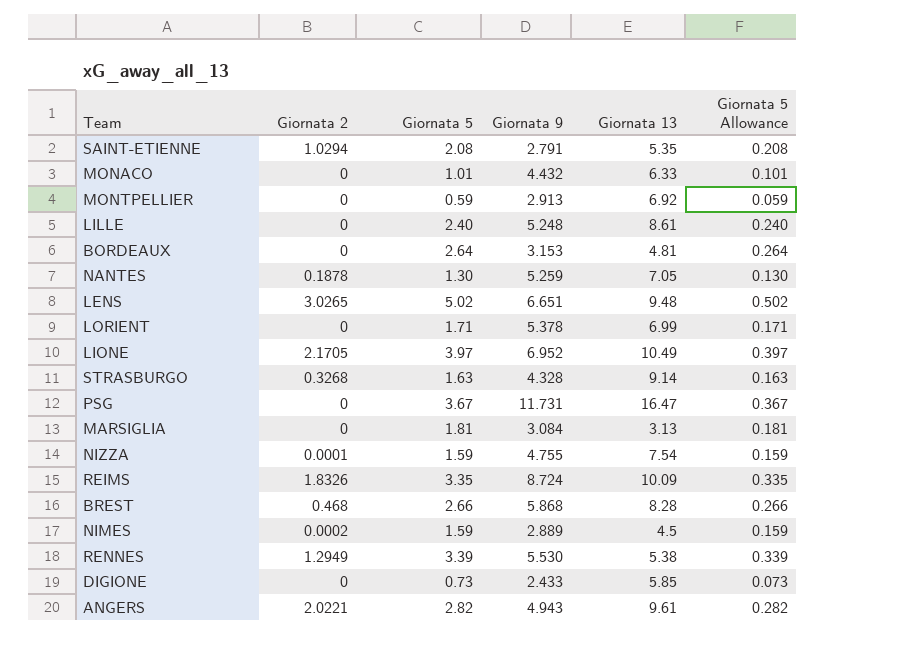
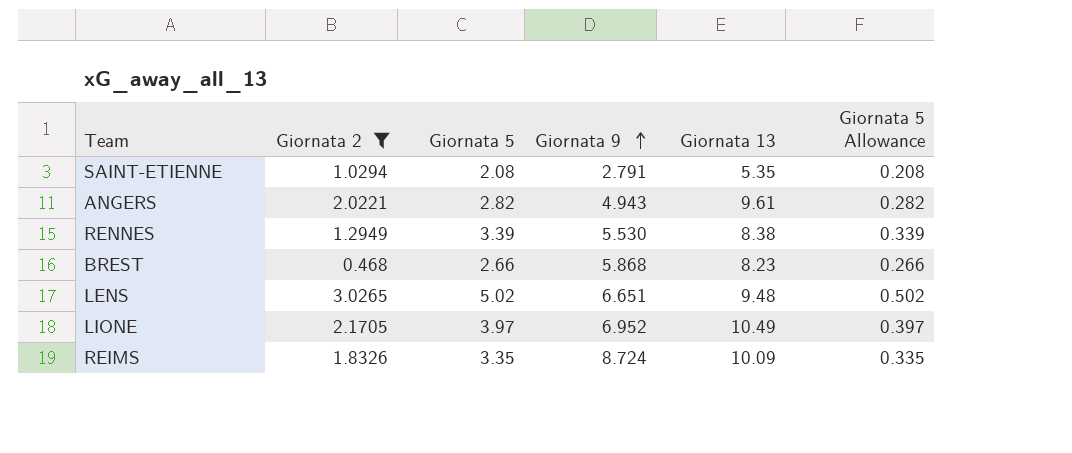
filter: none -> Giornata 2 >= 0.468
row order: none -> Giornata 9 ascending
RENNES | Giornata 13: 5.38 -> 8.38
BREST | Giornata 13: 8.28 -> 8.23

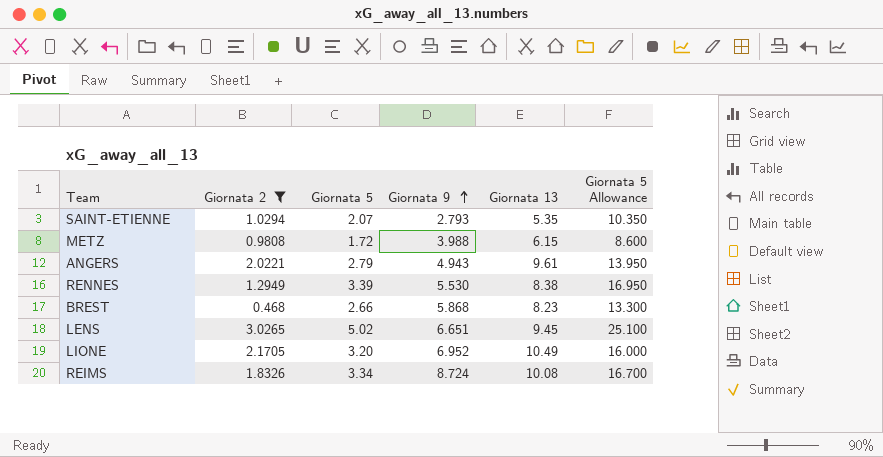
column Giornata 5 Allowance | formula: [Giornata 5] * 0.1 -> [Giornata 5] * 5
SAINT-ETIENNE | Giornata 5: 2.08 -> 2.07
SAINT-ETIENNE | Giornata 9: 2.791 -> 2.793
row METZ: none -> 0.9808 | 1.72 | 3.988 | 6.15 | 8.600
ANGERS | Giornata 5: 2.82 -> 2.79
LENS | Giornata 13: 9.48 -> 9.45
LIONE | Giornata 5: 3.97 -> 3.20
REIMS | Giornata 5: 3.35 -> 3.34
REIMS | Giornata 13: 10.09 -> 10.08

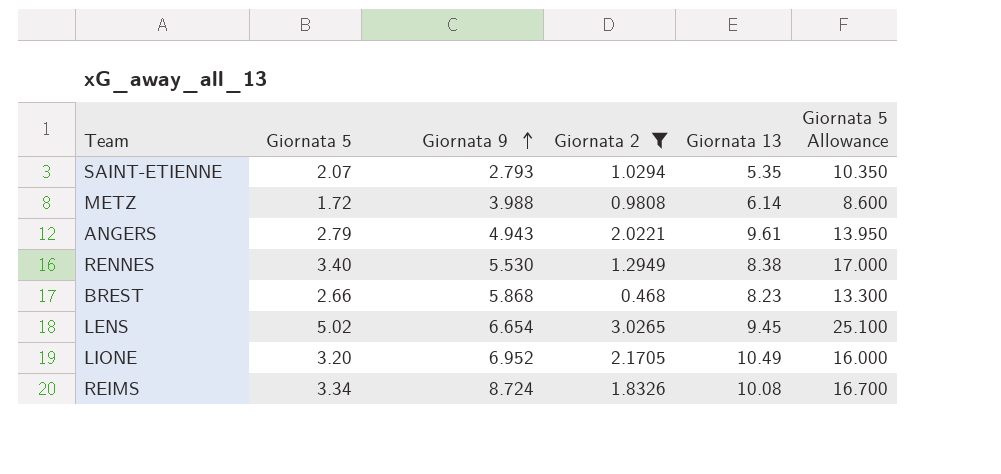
column Giornata 2 | position: 2 -> 4
METZ | Giornata 13: 6.15 -> 6.14
RENNES | Giornata 5: 3.39 -> 3.40
RENNES | Giornata 5 Allowance: 16.950 -> 17.000
LENS | Giornata 9: 6.651 -> 6.654

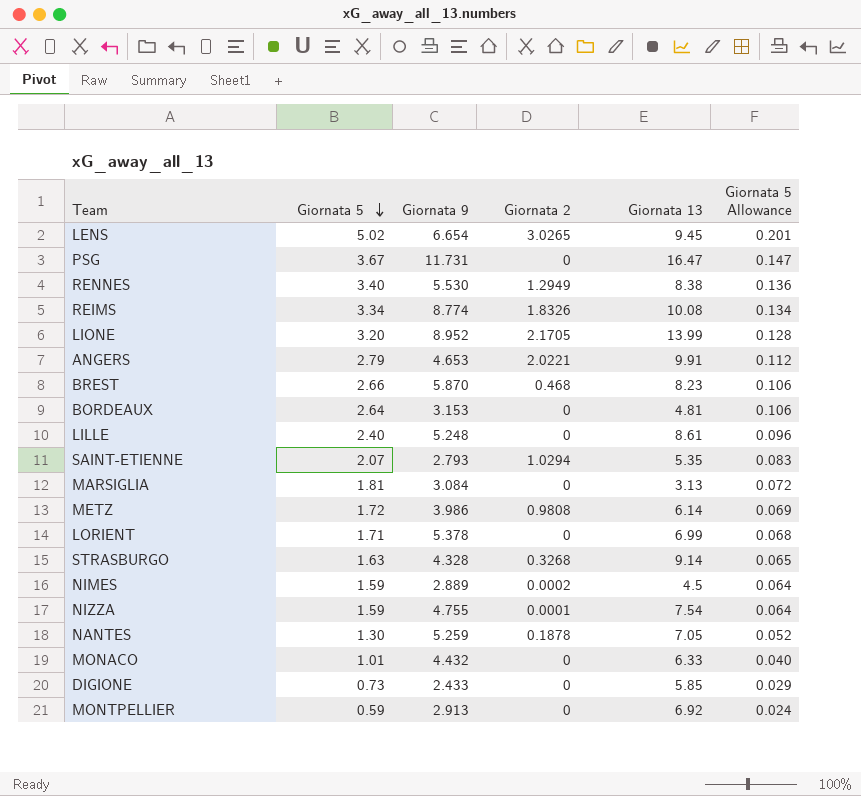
filter: Giornata 2 >= 0.468 -> none
row order: Giornata 9 ascending -> Giornata 5 descending
column Giornata 5 Allowance | formula: [Giornata 5] * 5 -> [Giornata 5] * 0.04
REIMS | Giornata 9: 8.724 -> 8.774
LIONE | Giornata 9: 6.952 -> 8.952
LIONE | Giornata 13: 10.49 -> 13.99
ANGERS | Giornata 9: 4.943 -> 4.653
ANGERS | Giornata 13: 9.61 -> 9.91
BREST | Giornata 9: 5.868 -> 5.870
METZ | Giornata 9: 3.988 -> 3.986

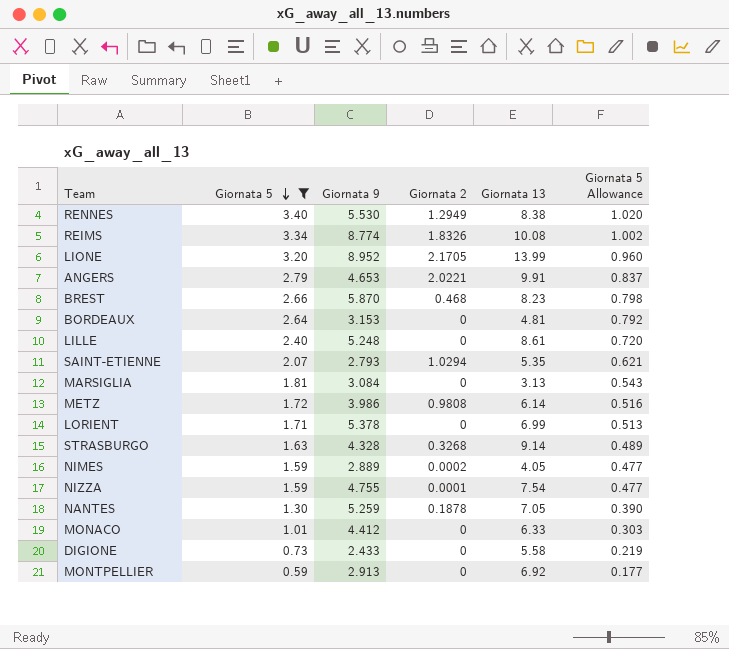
filter: none -> Giornata 5 <= 3.40
column Giornata 5 Allowance | formula: [Giornata 5] * 0.04 -> [Giornata 5] * 0.3
NIMES | Giornata 13: 4.5 -> 4.05
MONACO | Giornata 9: 4.432 -> 4.412
DIGIONE | Giornata 13: 5.85 -> 5.58

